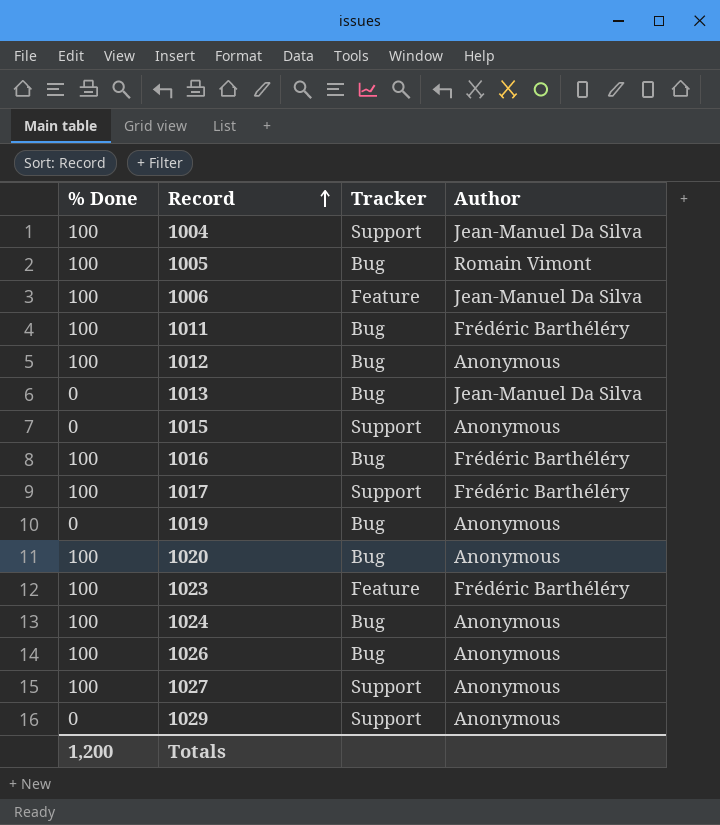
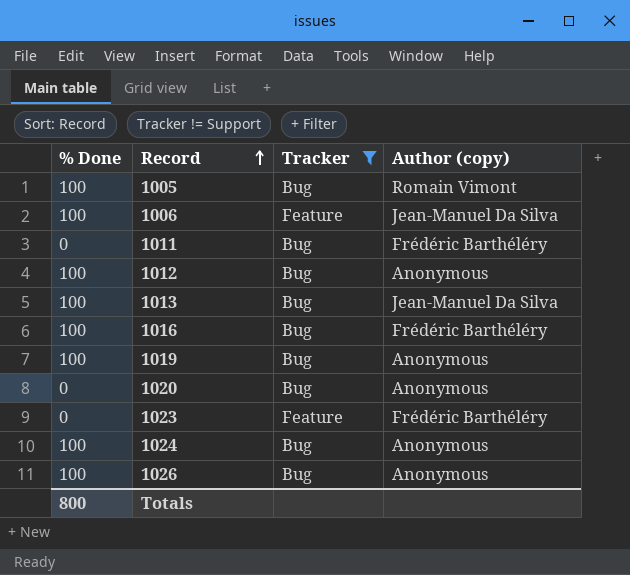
filter: none -> Tracker != Support
column name: Author -> Author (copy)
1011 | % Done: 100 -> 0
1013 | % Done: 0 -> 100
1019 | % Done: 0 -> 100
1020 | % Done: 100 -> 0
1023 | % Done: 100 -> 0
Totals | % Done: 1,200 -> 800

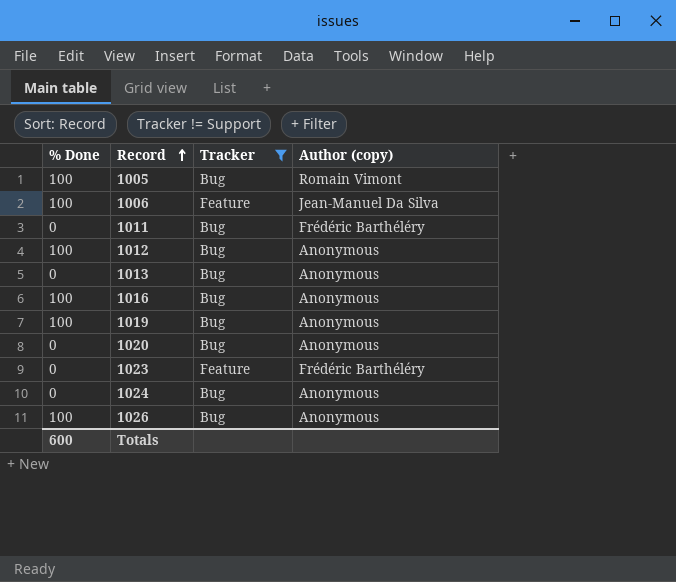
1013 | % Done: 100 -> 0
1013 | Author (copy): Jean-Manuel Da Silva -> Anonymous
1016 | Author (copy): Frédéric Barthéléry -> Anonymous
1024 | % Done: 100 -> 0
Totals | % Done: 800 -> 600

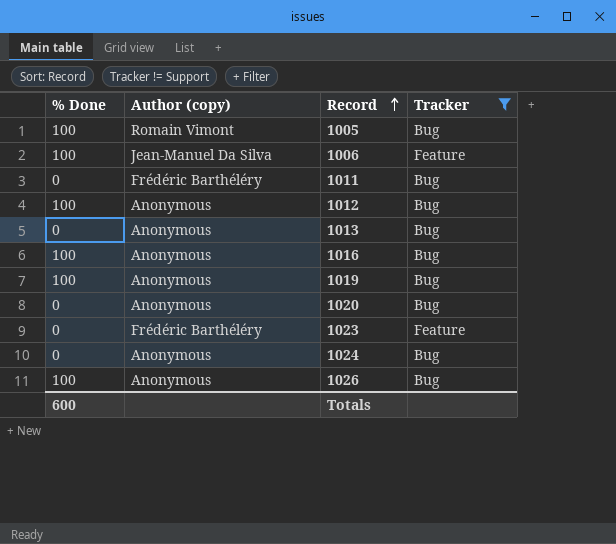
column Author (copy) | position: 4 -> 2

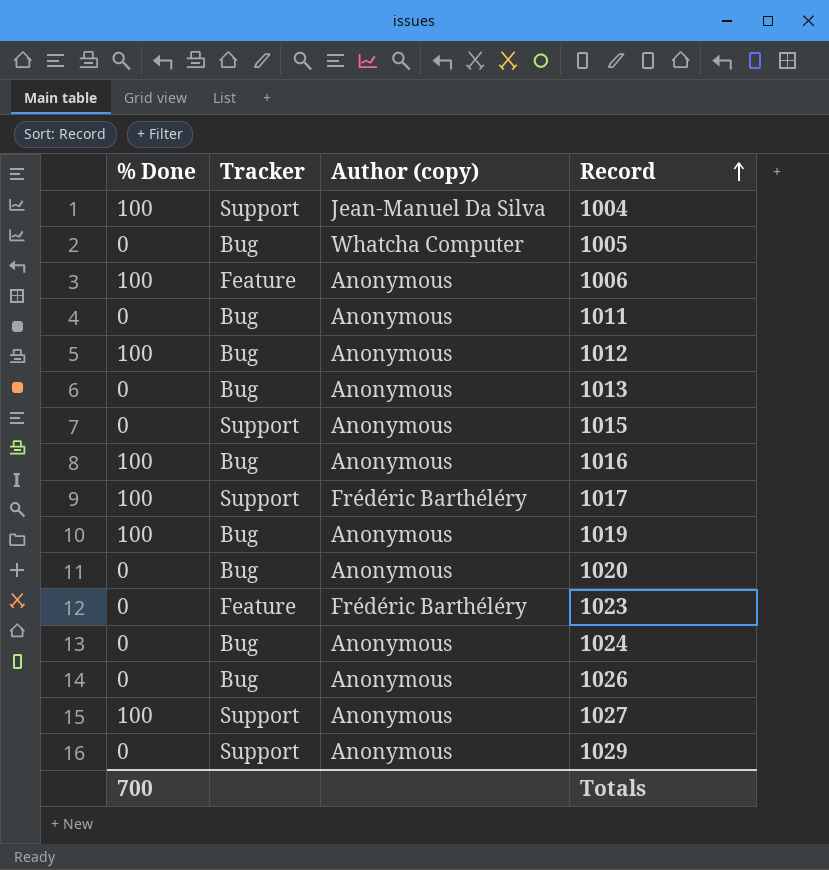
filter: Tracker != Support -> none
column Tracker | position: 4 -> 2
1005 | % Done: 100 -> 0
1005 | Author (copy): Romain Vimont -> Whatcha Computer
1006 | Author (copy): Jean-Manuel Da Silva -> Anonymous
1011 | Author (copy): Frédéric Barthéléry -> Anonymous
1026 | % Done: 100 -> 0
Totals | % Done: 600 -> 700

